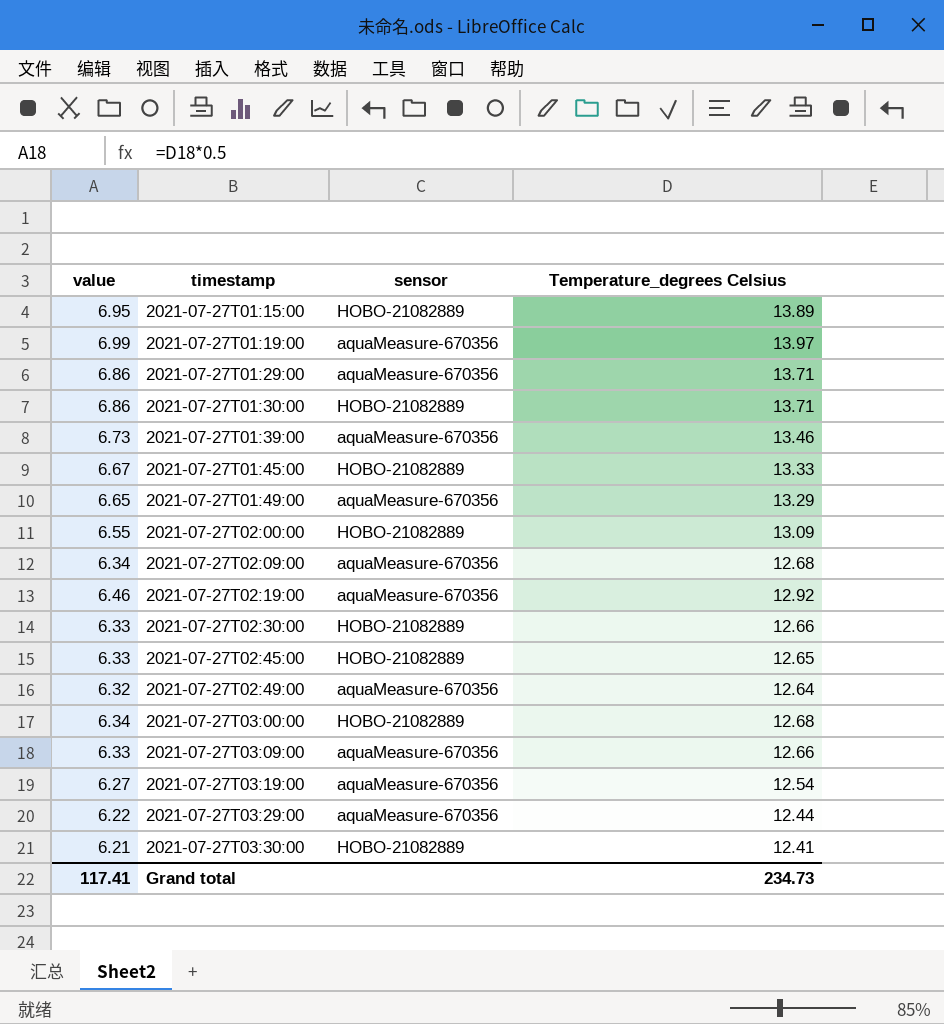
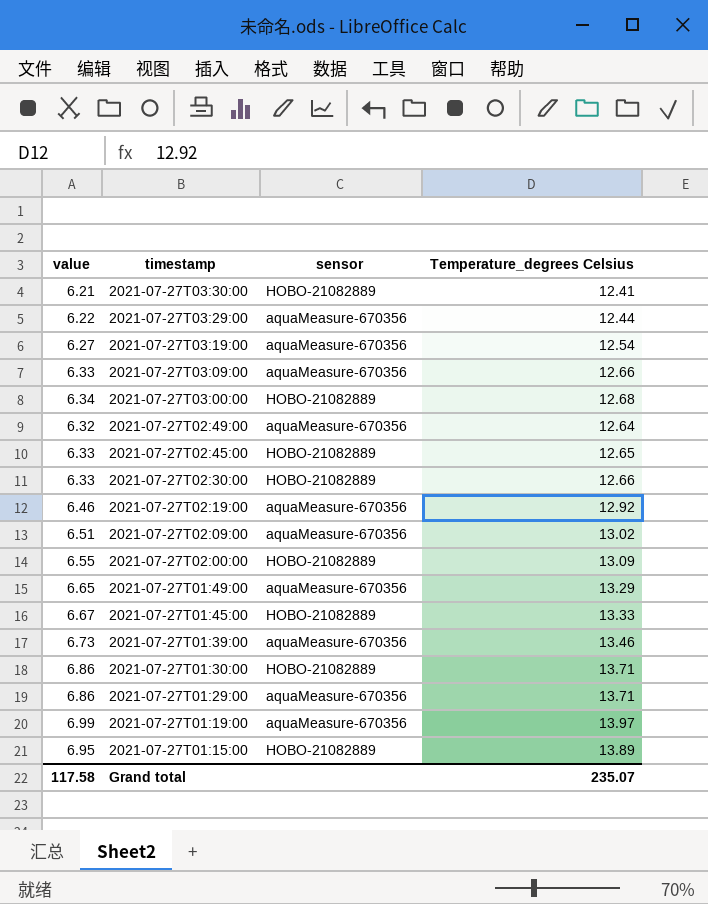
row order: timestamp ascending -> timestamp descending
2021-07-27T02:09:00 | value: 6.34 -> 6.51
2021-07-27T02:09:00 | Temperature_degrees Celsius: 12.68 -> 13.02
Grand total | value: 117.41 -> 117.58
Grand total | Temperature_degrees Celsius: 234.73 -> 235.07

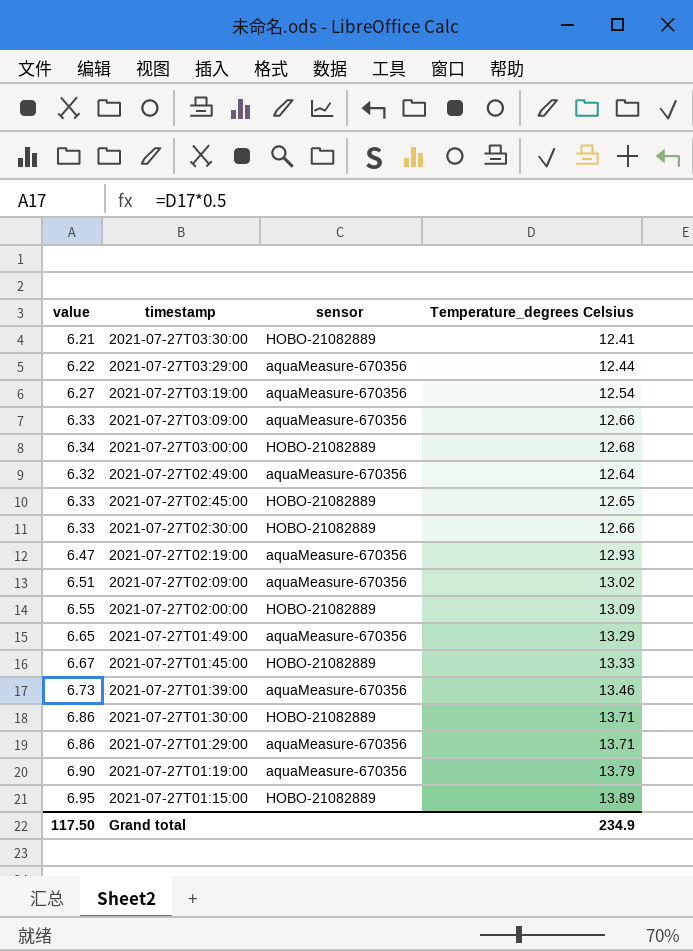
2021-07-27T02:19:00 | value: 6.46 -> 6.47
2021-07-27T02:19:00 | Temperature_degrees Celsius: 12.92 -> 12.93
2021-07-27T01:19:00 | value: 6.99 -> 6.90
2021-07-27T01:19:00 | Temperature_degrees Celsius: 13.97 -> 13.79
Grand total | value: 117.58 -> 117.50
Grand total | Temperature_degrees Celsius: 235.07 -> 234.9

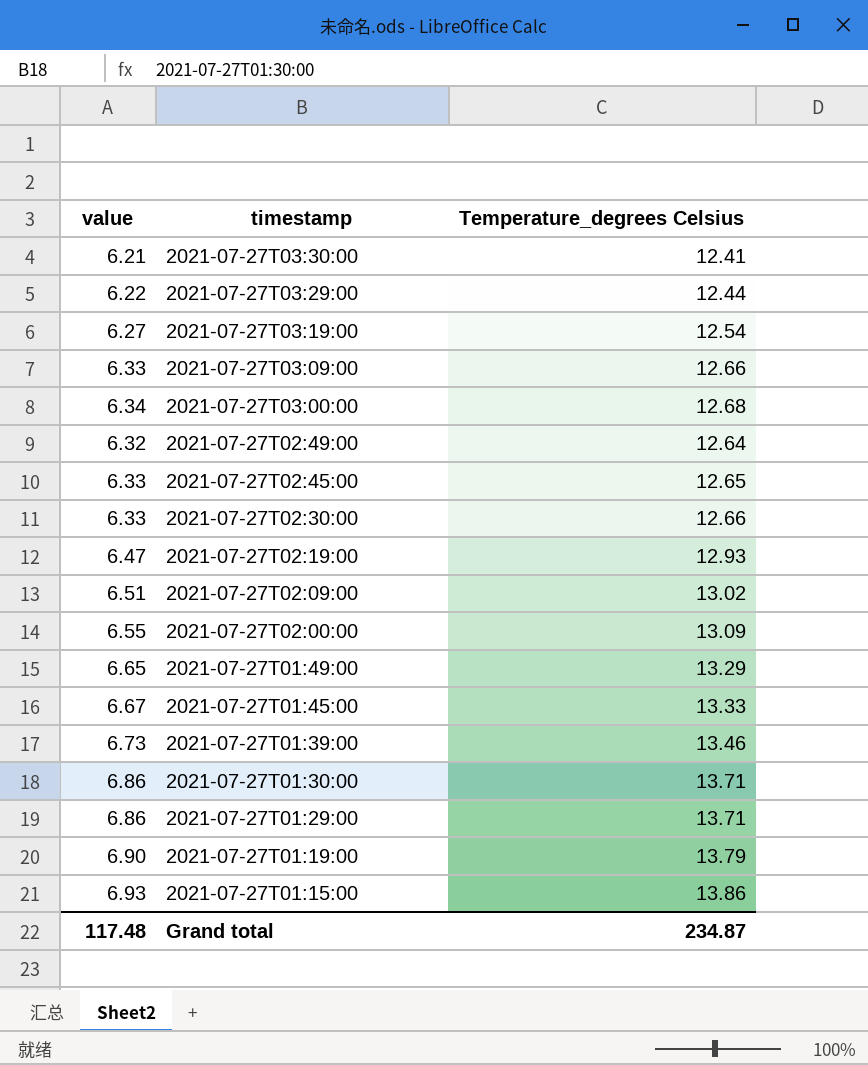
column sensor | position: 3 -> none
2021-07-27T01:15:00 | value: 6.95 -> 6.93
2021-07-27T01:15:00 | Temperature_degrees Celsius: 13.89 -> 13.86
Grand total | value: 117.50 -> 117.48
Grand total | Temperature_degrees Celsius: 234.9 -> 234.87

